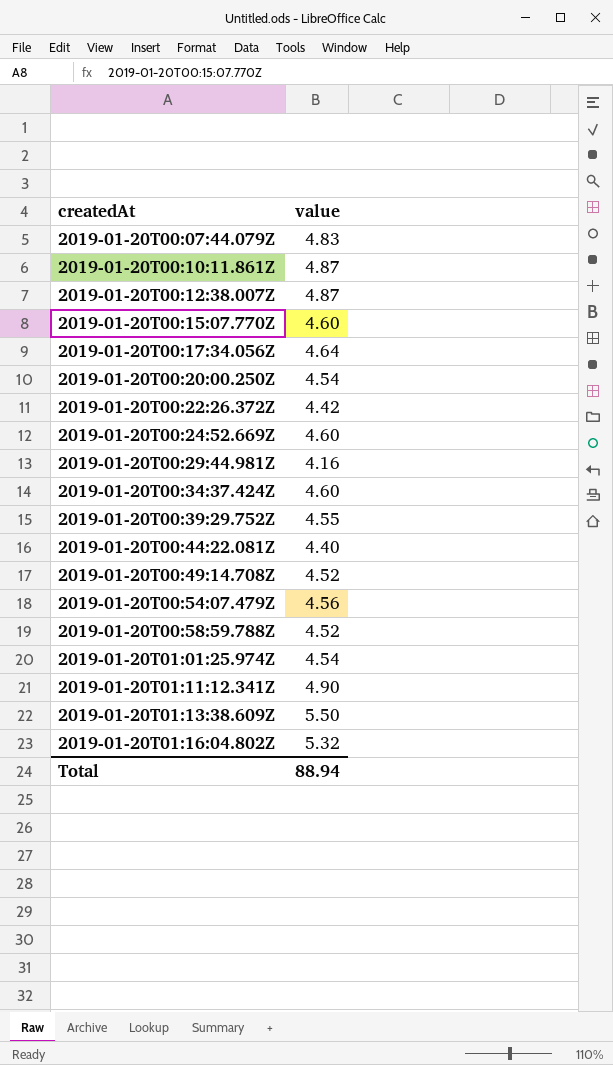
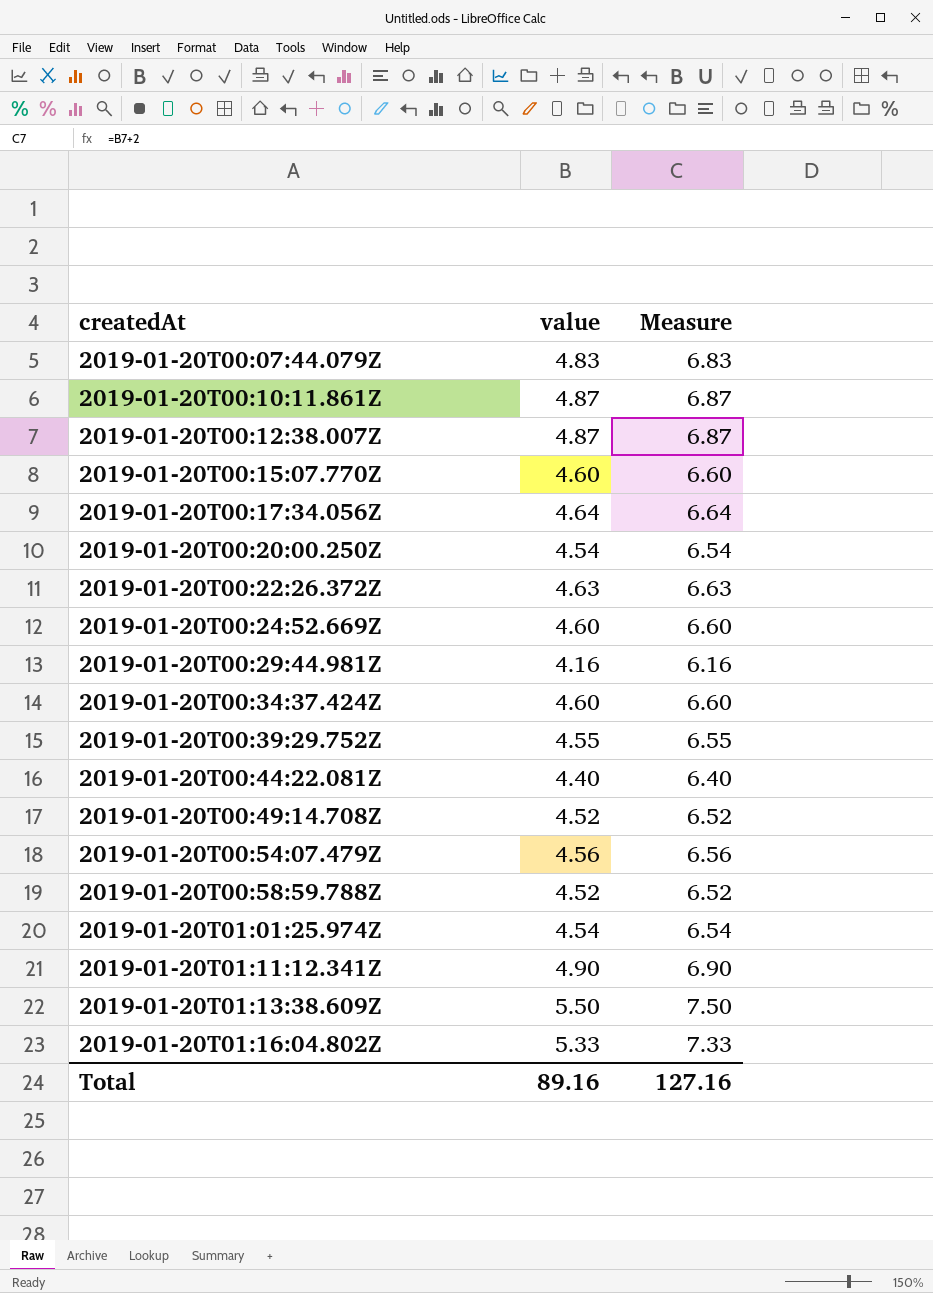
column Measure | formula: none -> [value] + 2
2019-01-20T00:22:26.372Z | value: 4.42 -> 4.63
2019-01-20T01:16:04.802Z | value: 5.32 -> 5.33
Total | value: 88.94 -> 89.16

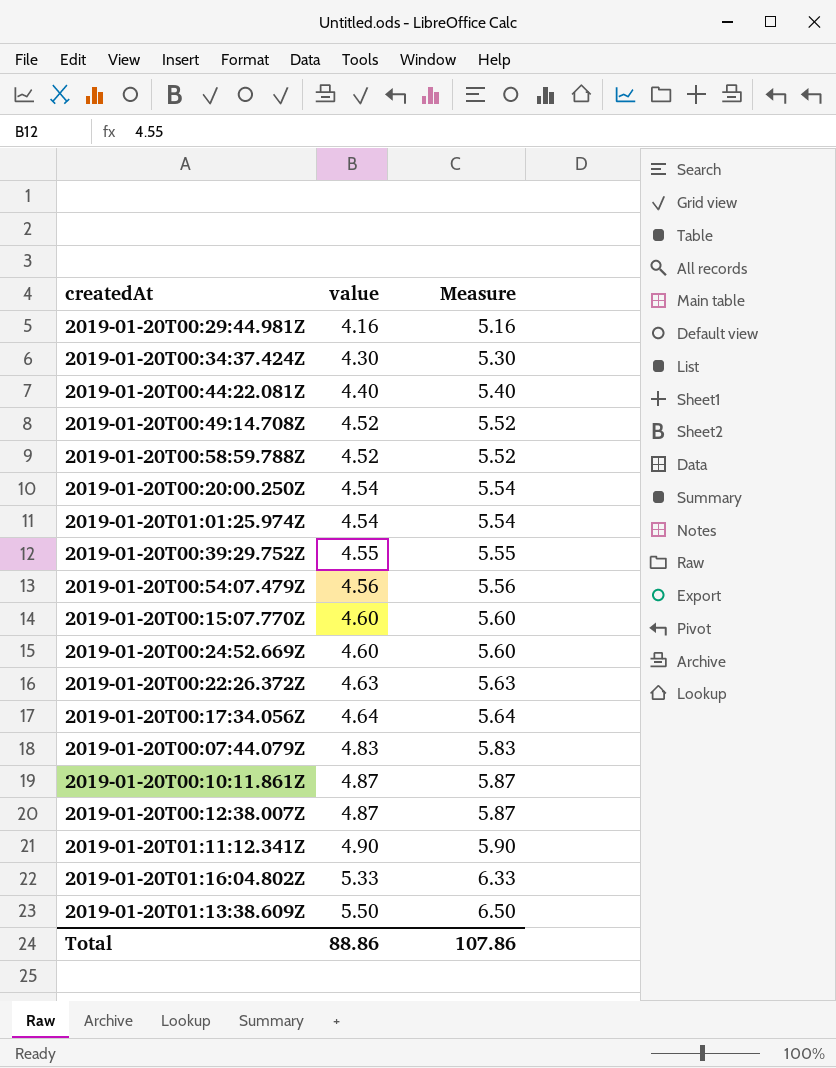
row order: createdAt ascending -> value ascending
column Measure | formula: [value] + 2 -> [value] + 1
2019-01-20T00:34:37.424Z | value: 4.60 -> 4.30
Total | value: 89.16 -> 88.86
Total | Measure: 127.16 -> 107.86

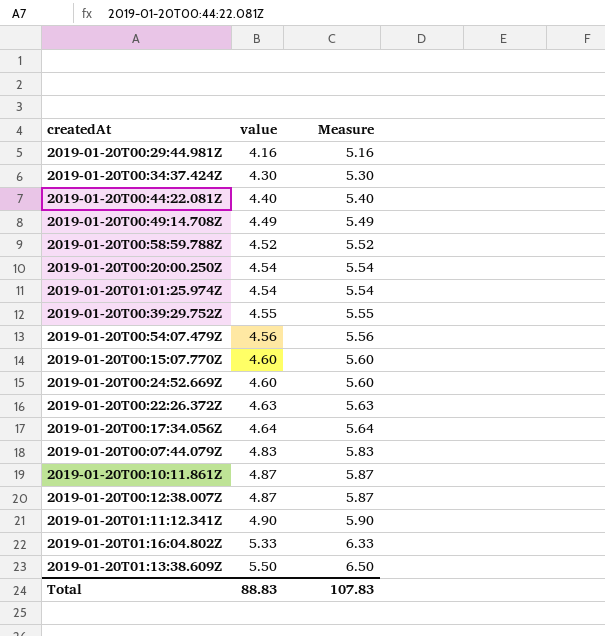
2019-01-20T00:49:14.708Z | value: 4.52 -> 4.49
2019-01-20T00:49:14.708Z | Measure: 5.52 -> 5.49
Total | value: 88.86 -> 88.83
Total | Measure: 107.86 -> 107.83

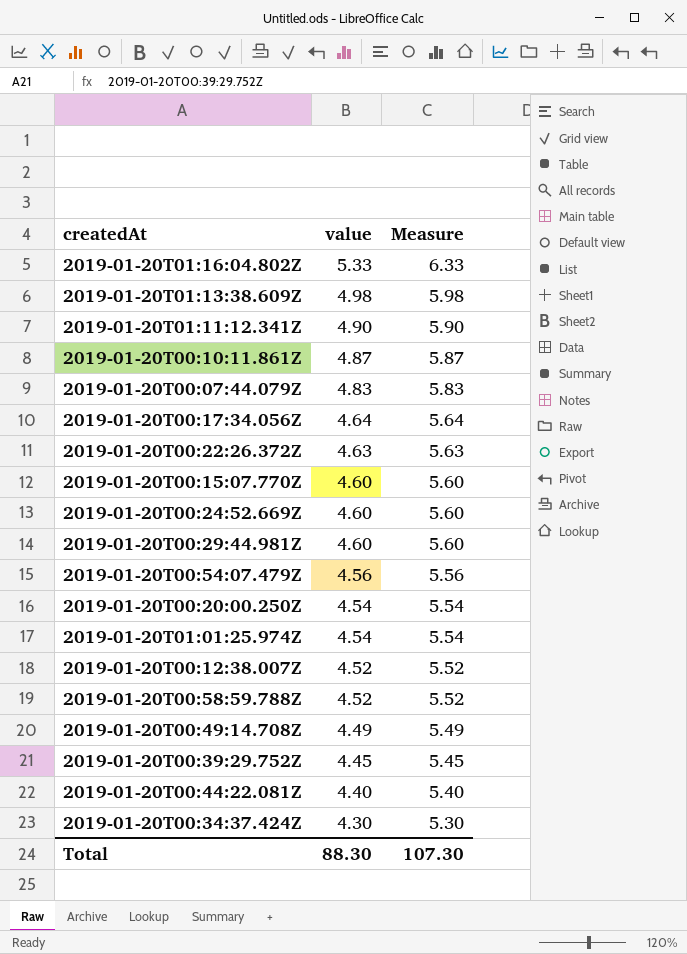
row order: value ascending -> value descending
2019-01-20T01:13:38.609Z | value: 5.50 -> 4.98
2019-01-20T01:13:38.609Z | Measure: 6.50 -> 5.98
2019-01-20T00:29:44.981Z | value: 4.16 -> 4.60
2019-01-20T00:29:44.981Z | Measure: 5.16 -> 5.60
2019-01-20T00:12:38.007Z | value: 4.87 -> 4.52
2019-01-20T00:12:38.007Z | Measure: 5.87 -> 5.52
2019-01-20T00:39:29.752Z | value: 4.55 -> 4.45
2019-01-20T00:39:29.752Z | Measure: 5.55 -> 5.45
Total | value: 88.83 -> 88.30
Total | Measure: 107.83 -> 107.30

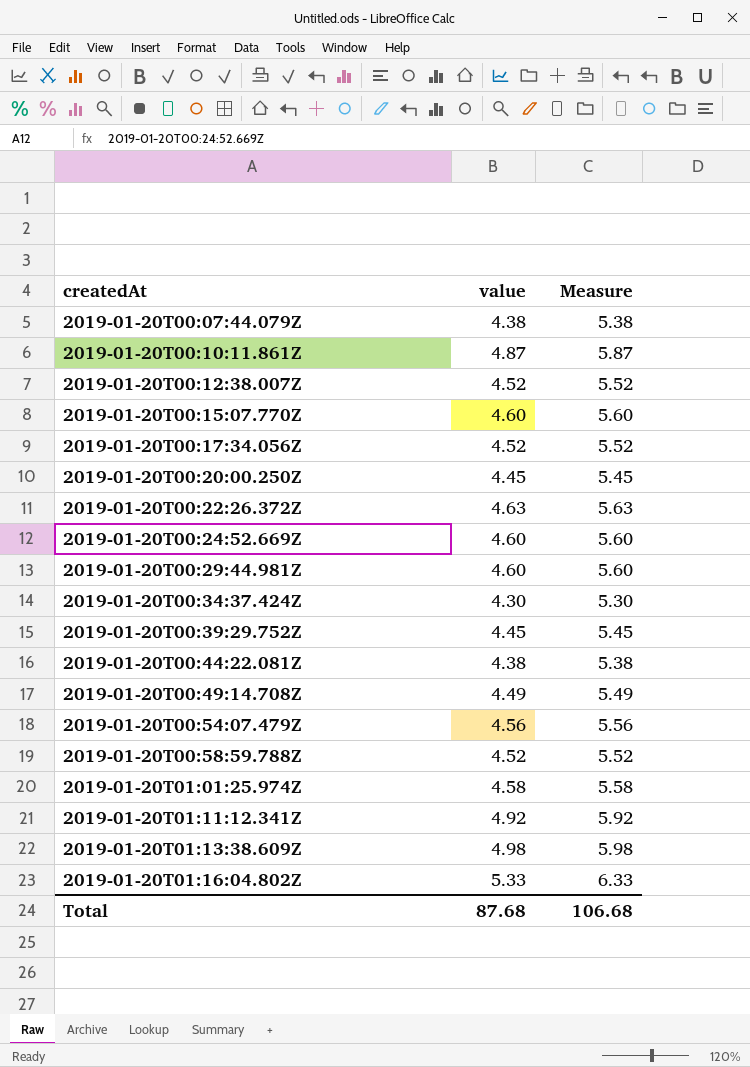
row order: value descending -> createdAt ascending
2019-01-20T00:07:44.079Z | value: 4.83 -> 4.38
2019-01-20T00:07:44.079Z | Measure: 5.83 -> 5.38
2019-01-20T00:17:34.056Z | value: 4.64 -> 4.52
2019-01-20T00:17:34.056Z | Measure: 5.64 -> 5.52
2019-01-20T00:20:00.250Z | value: 4.54 -> 4.45
2019-01-20T00:20:00.250Z | Measure: 5.54 -> 5.45
2019-01-20T00:44:22.081Z | value: 4.40 -> 4.38
2019-01-20T00:44:22.081Z | Measure: 5.40 -> 5.38
2019-01-20T01:01:25.974Z | value: 4.54 -> 4.58
2019-01-20T01:01:25.974Z | Measure: 5.54 -> 5.58
2019-01-20T01:11:12.341Z | value: 4.90 -> 4.92
2019-01-20T01:11:12.341Z | Measure: 5.90 -> 5.92
Total | value: 88.30 -> 87.68
Total | Measure: 107.30 -> 106.68

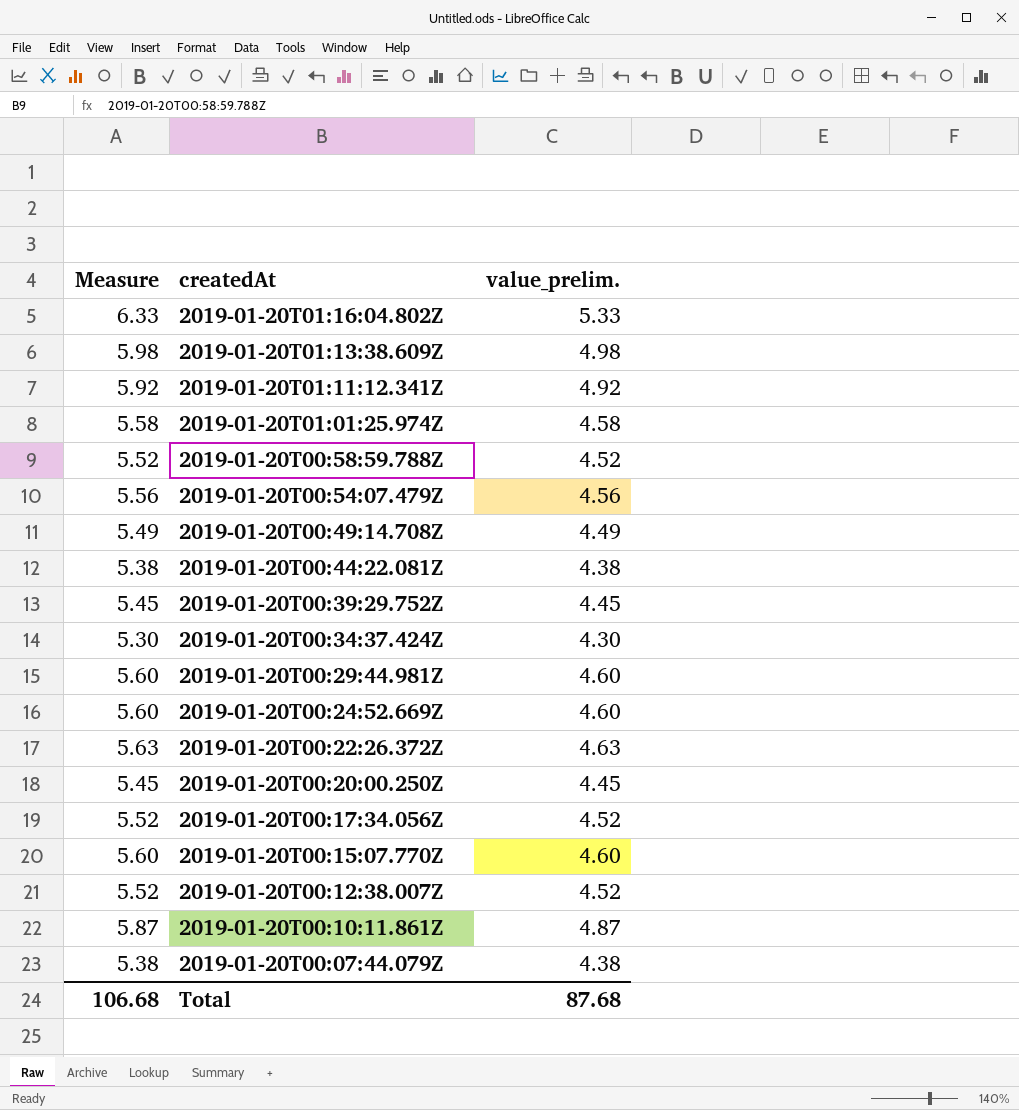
row order: createdAt ascending -> createdAt descending
column Measure | position: 3 -> 1
column name: value -> value_prelim.

